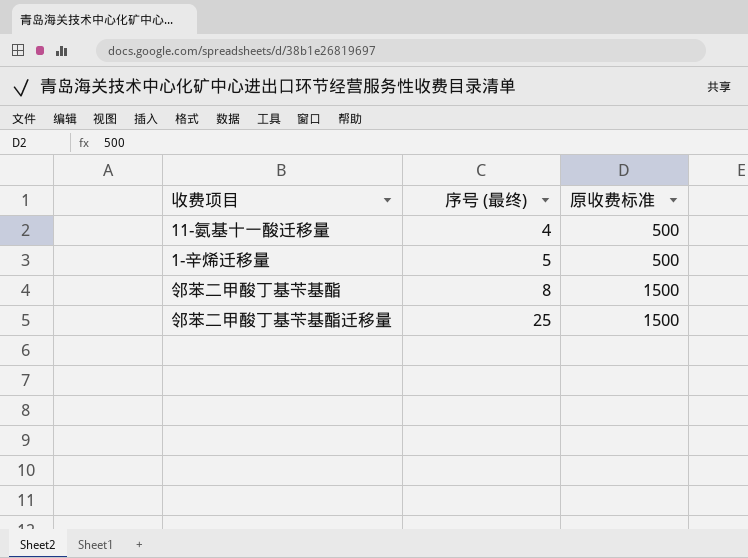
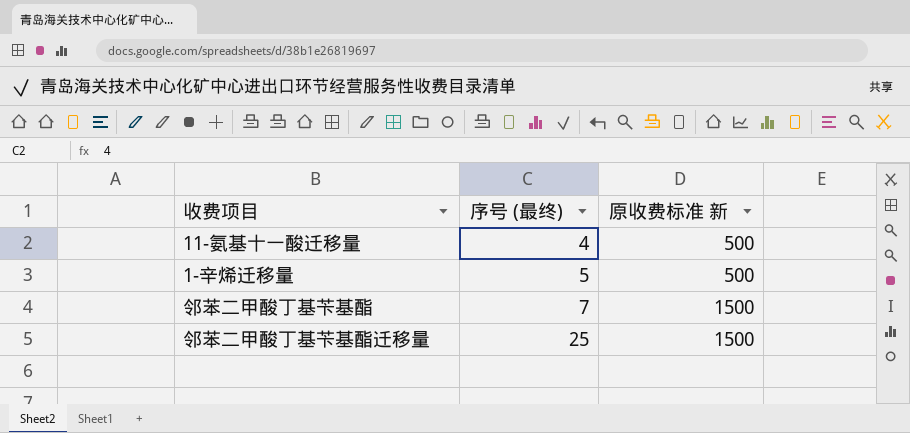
column name: 原收费标准 -> 原收费标准 新
邻苯二甲酸丁基苄基酯 | 序号 (最终): 8 -> 7

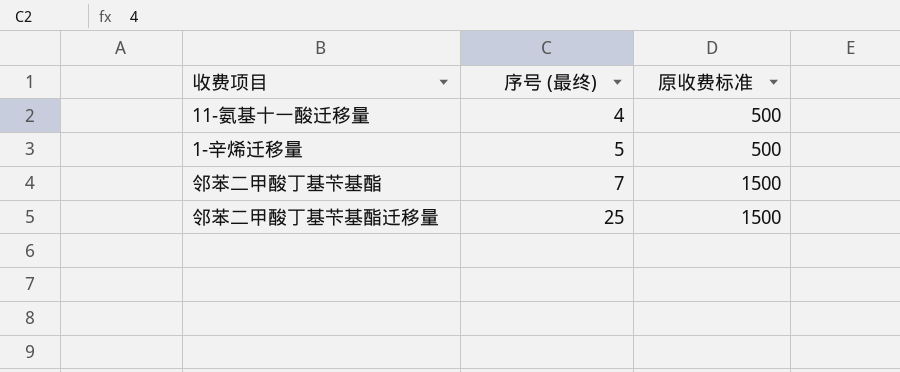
column name: 原收费标准 新 -> 原收费标准

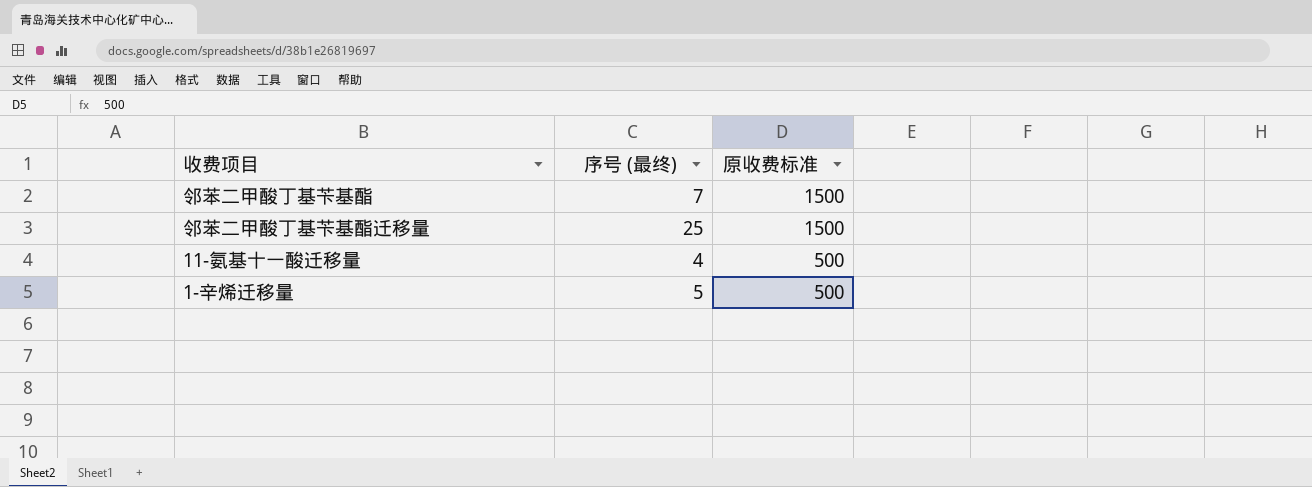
row order: 序号 (最终) ascending -> 原收费标准 descending

